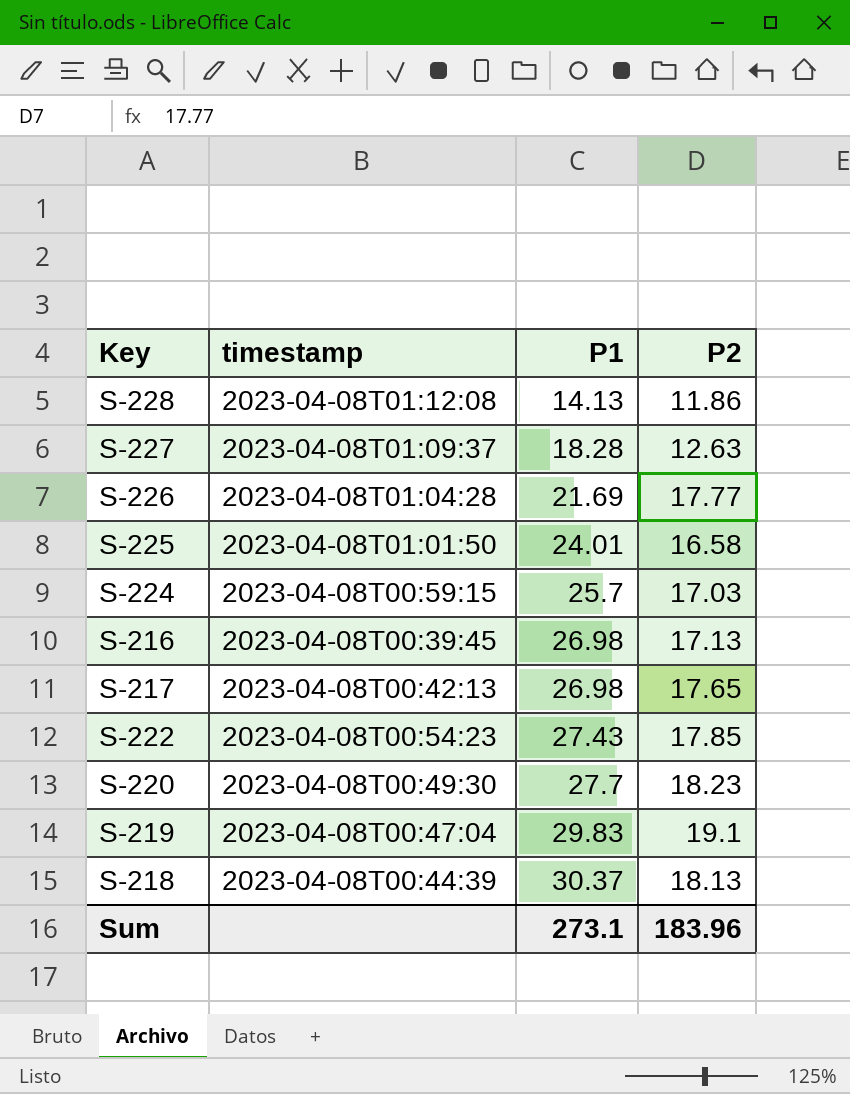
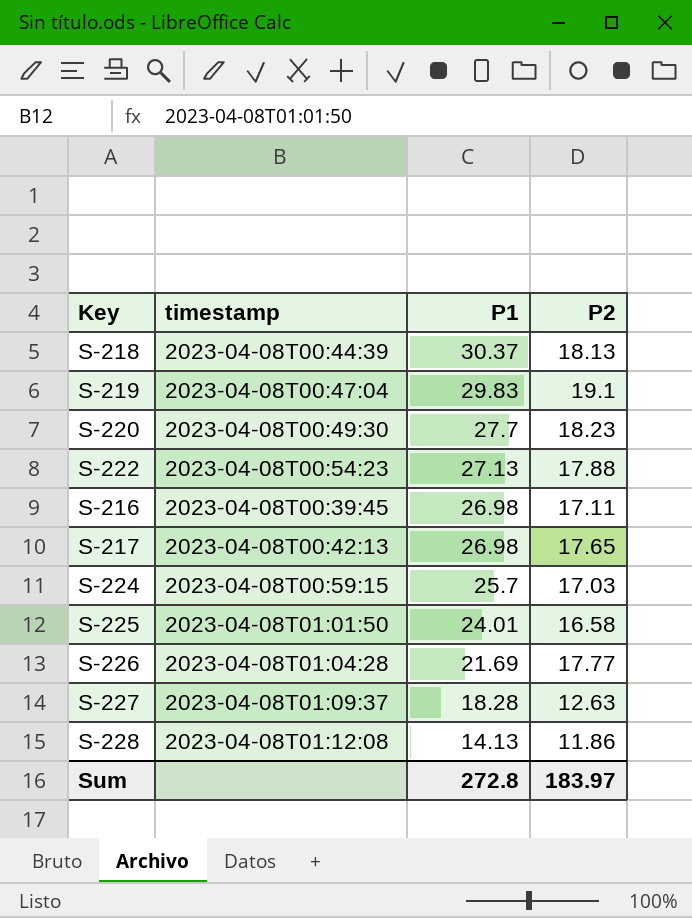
row order: P1 ascending -> P1 descending
S-222 | P1: 27.43 -> 27.13
S-222 | P2: 17.85 -> 17.88
S-216 | P2: 17.13 -> 17.11
Sum | P1: 273.1 -> 272.8
Sum | P2: 183.96 -> 183.97

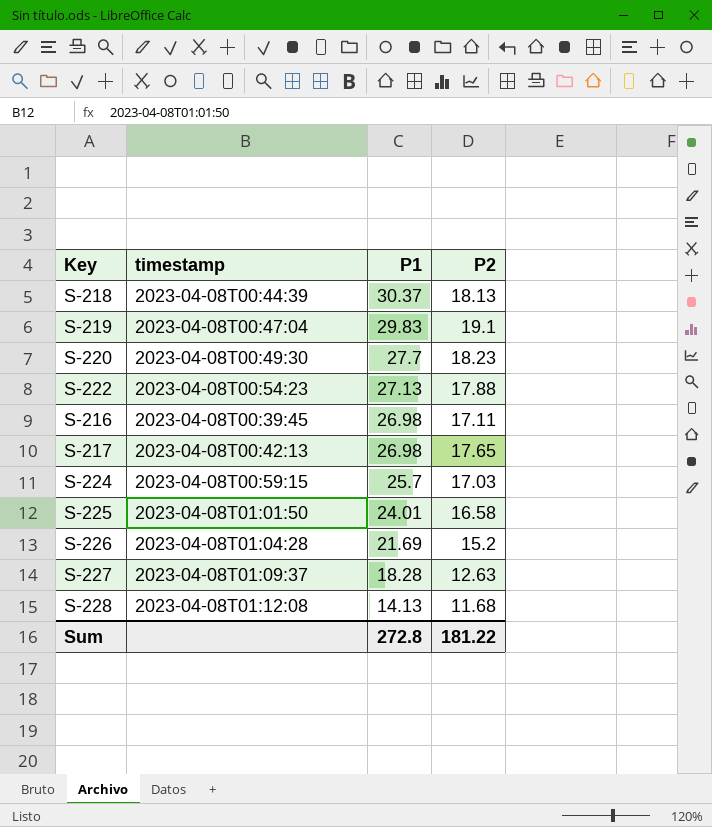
S-226 | P2: 17.77 -> 15.2
S-228 | P2: 11.86 -> 11.68
Sum | P2: 183.97 -> 181.22

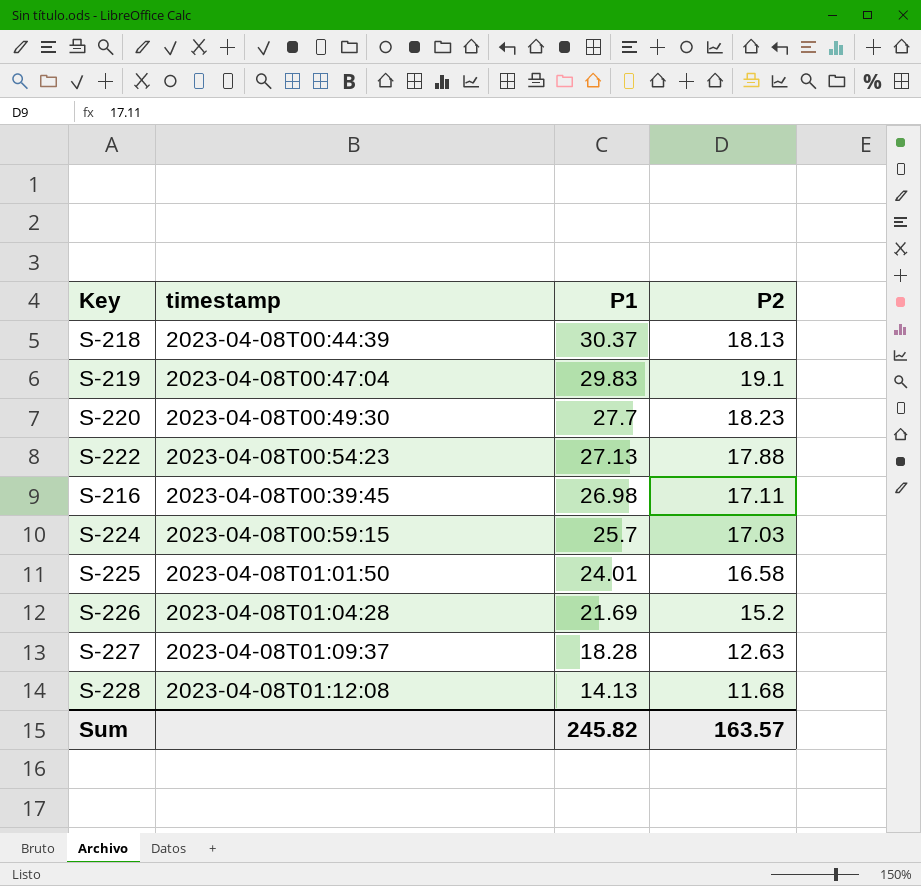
row S-217: 2023-04-08T00:42:13 | 26.98 | 17.65 -> none
Sum | P1: 272.8 -> 245.82
Sum | P2: 181.22 -> 163.57

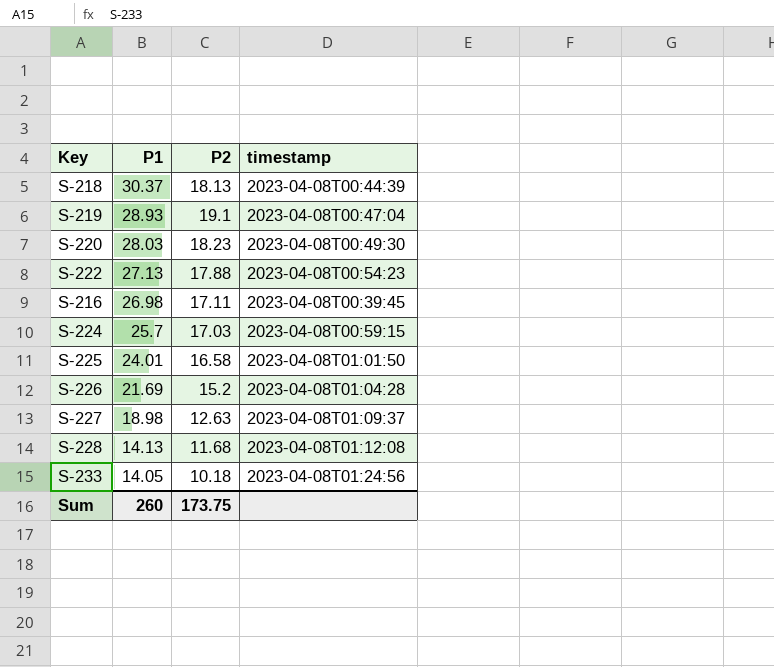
column timestamp | position: 2 -> 4
S-219 | P1: 29.83 -> 28.93
S-220 | P1: 27.7 -> 28.03
S-227 | P1: 18.28 -> 18.98
row S-233: none -> 14.05 | 10.18 | 2023-04-08T01:24:56
Sum | P1: 245.82 -> 260
Sum | P2: 163.57 -> 173.75

